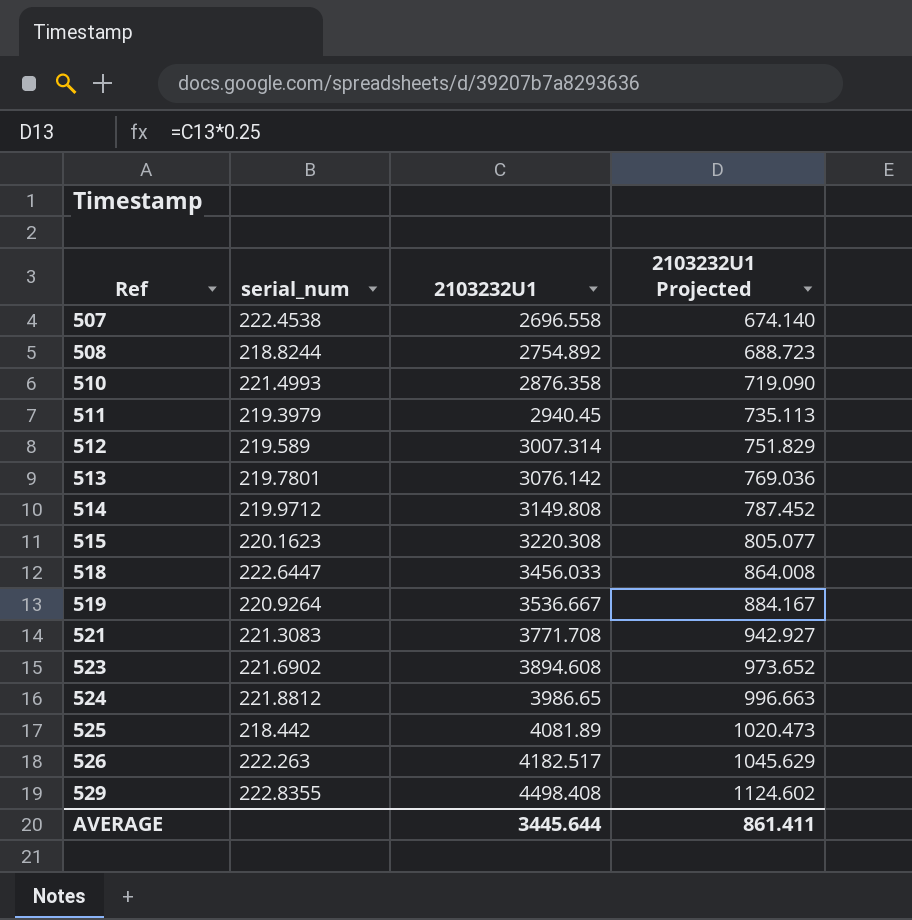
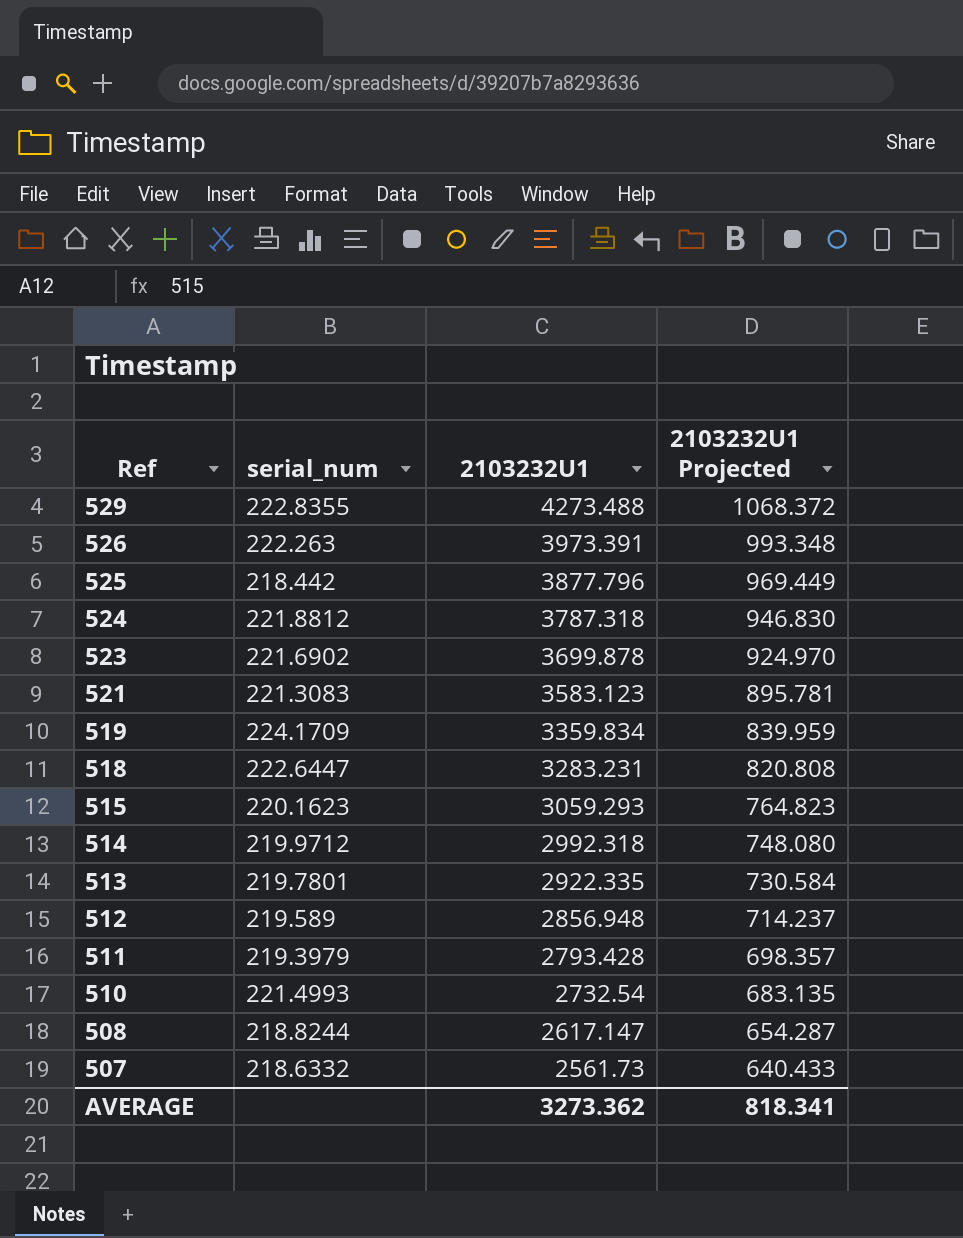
row order: Ref ascending -> Ref descending
529 | 2103232U1: 4498.408 -> 4273.488
529 | 2103232U1 Projected: 1124.602 -> 1068.372
526 | 2103232U1: 4182.517 -> 3973.391
526 | 2103232U1 Projected: 1045.629 -> 993.348
525 | 2103232U1: 4081.89 -> 3877.796
525 | 2103232U1 Projected: 1020.473 -> 969.449
524 | 2103232U1: 3986.65 -> 3787.318
524 | 2103232U1 Projected: 996.663 -> 946.830
523 | 2103232U1: 3894.608 -> 3699.878
523 | 2103232U1 Projected: 973.652 -> 924.970
521 | 2103232U1: 3771.708 -> 3583.123
521 | 2103232U1 Projected: 942.927 -> 895.781
519 | serial_num: 220.9264 -> 224.1709
519 | 2103232U1: 3536.667 -> 3359.834
519 | 2103232U1 Projected: 884.167 -> 839.959
518 | 2103232U1: 3456.033 -> 3283.231
518 | 2103232U1 Projected: 864.008 -> 820.808
515 | 2103232U1: 3220.308 -> 3059.293
515 | 2103232U1 Projected: 805.077 -> 764.823
514 | 2103232U1: 3149.808 -> 2992.318
514 | 2103232U1 Projected: 787.452 -> 748.080
513 | 2103232U1: 3076.142 -> 2922.335
513 | 2103232U1 Projected: 769.036 -> 730.584
512 | 2103232U1: 3007.314 -> 2856.948
512 | 2103232U1 Projected: 751.829 -> 714.237
511 | 2103232U1: 2940.45 -> 2793.428
511 | 2103232U1 Projected: 735.113 -> 698.357
510 | 2103232U1: 2876.358 -> 2732.54
510 | 2103232U1 Projected: 719.090 -> 683.135
508 | 2103232U1: 2754.892 -> 2617.147
508 | 2103232U1 Projected: 688.723 -> 654.287
507 | serial_num: 222.4538 -> 218.6332
507 | 2103232U1: 2696.558 -> 2561.73
507 | 2103232U1 Projected: 674.140 -> 640.433
AVERAGE | 2103232U1: 3445.644 -> 3273.362
AVERAGE | 2103232U1 Projected: 861.411 -> 818.341

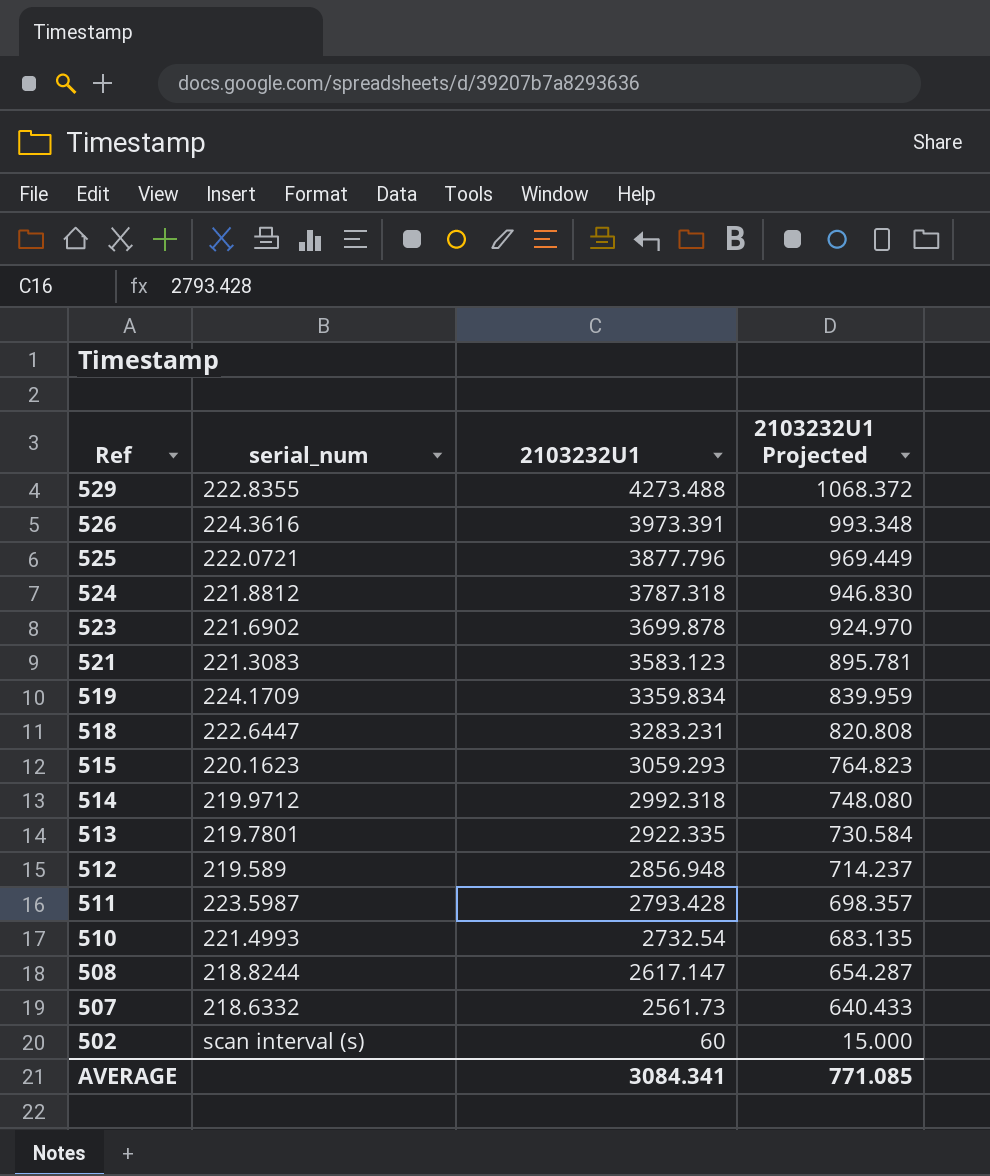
526 | serial_num: 222.263 -> 224.3616
525 | serial_num: 218.442 -> 222.0721
511 | serial_num: 219.3979 -> 223.5987
row 502: none -> scan interval (s) | 60 | 15.000
AVERAGE | 2103232U1: 3273.362 -> 3084.341
AVERAGE | 2103232U1 Projected: 818.341 -> 771.085

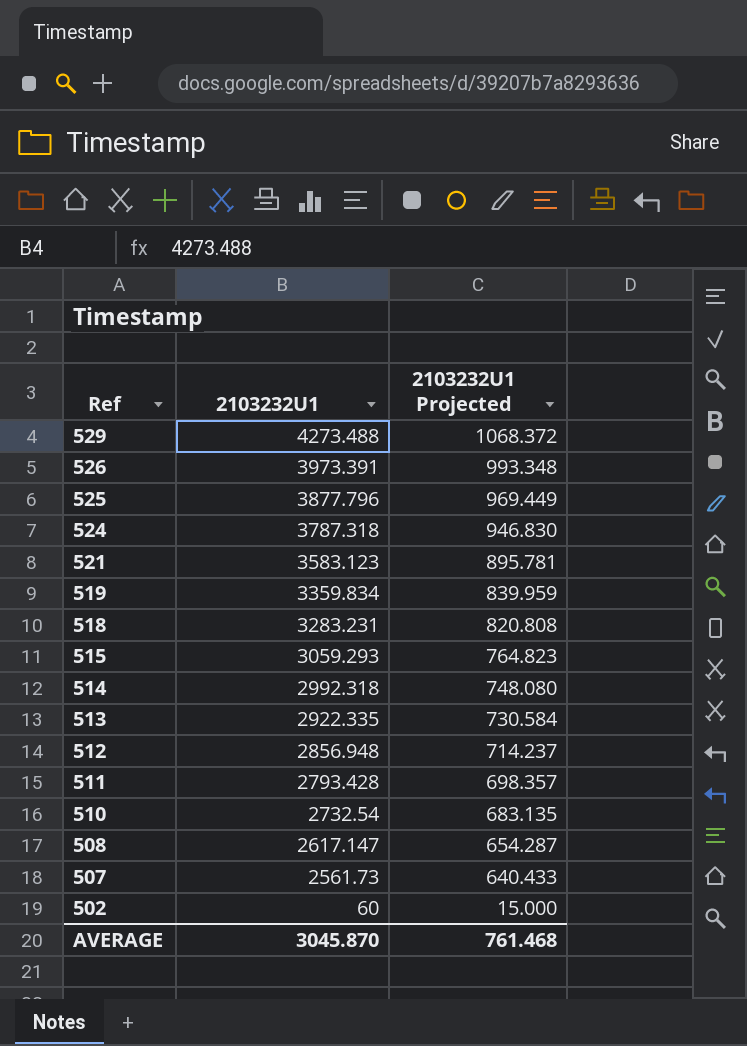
column serial_num | position: 2 -> none
row 523: 221.6902 | 3699.878 | 924.970 -> none
AVERAGE | 2103232U1: 3084.341 -> 3045.870
AVERAGE | 2103232U1 Projected: 771.085 -> 761.468

